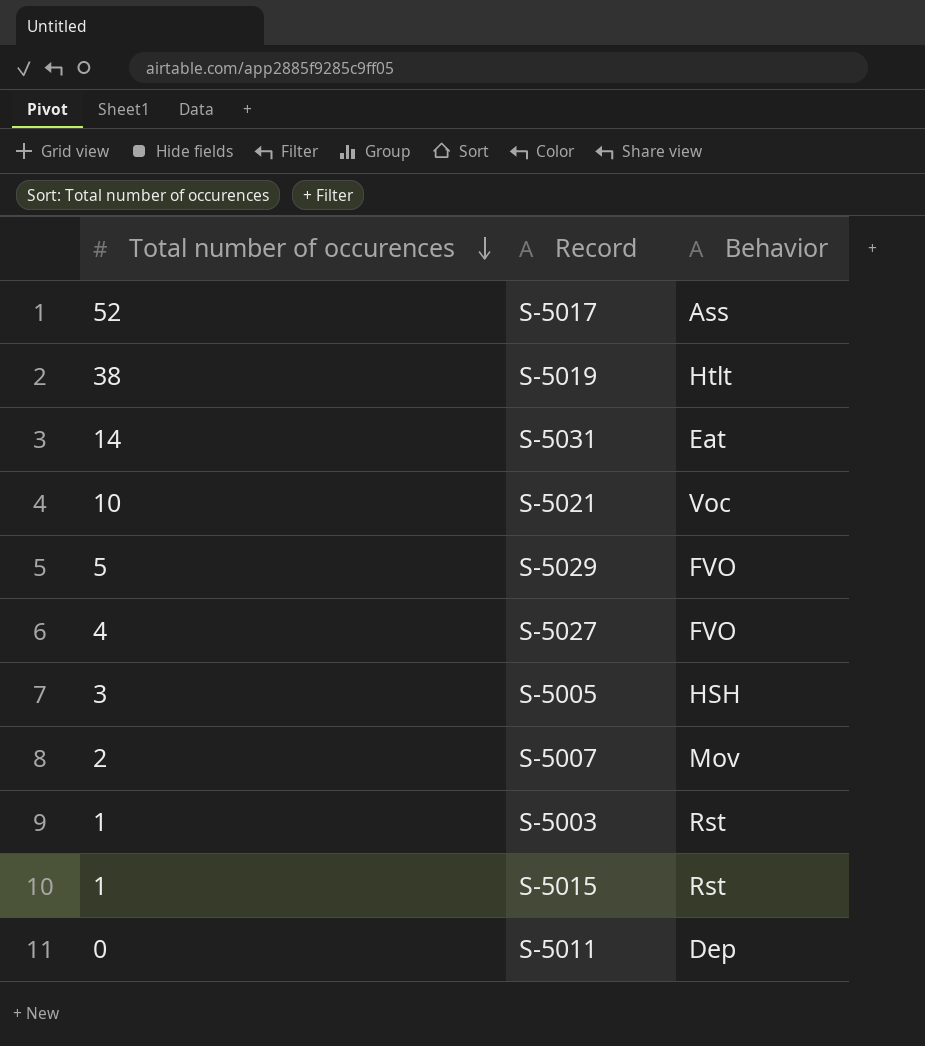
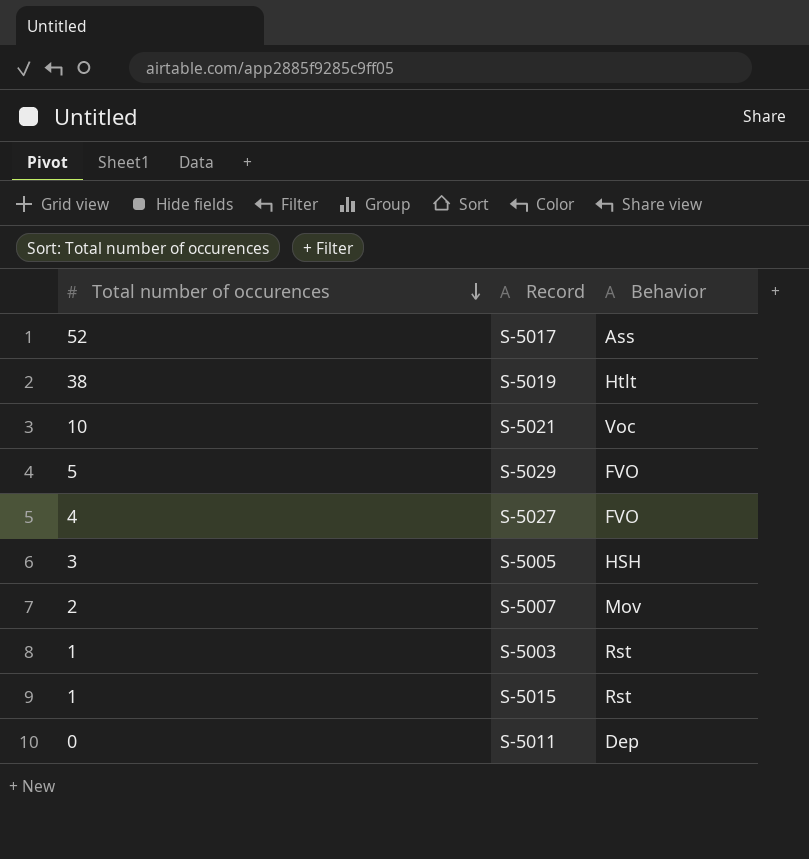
row S-5031: 14 | Eat -> none

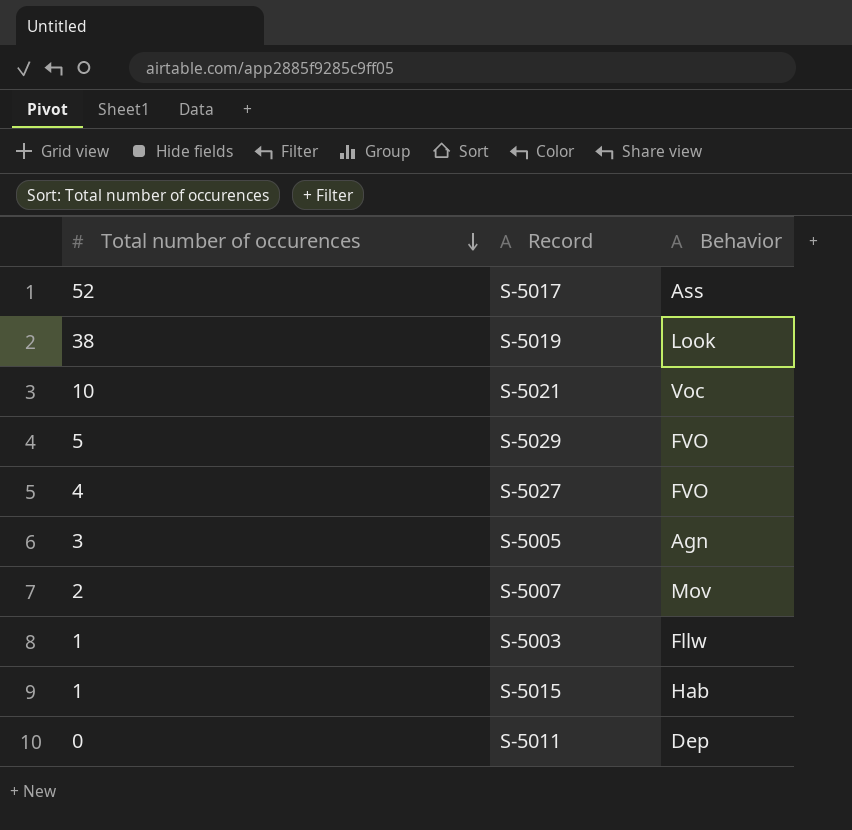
S-5019 | Behavior: Htlt -> Look
S-5005 | Behavior: HSH -> Agn
S-5003 | Behavior: Rst -> Fllw
S-5015 | Behavior: Rst -> Hab

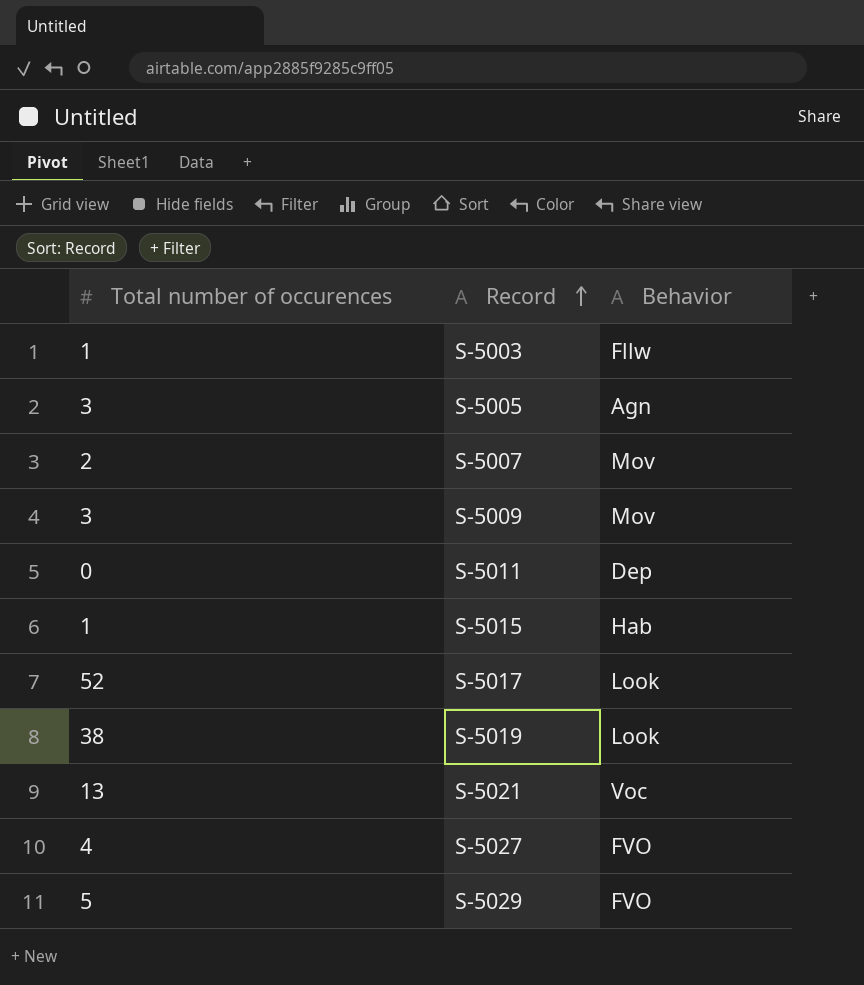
row order: Total number of occurences descending -> Record ascending
row S-5009: none -> 3 | Mov
S-5017 | Behavior: Ass -> Look
S-5021 | Total number of occurences: 10 -> 13

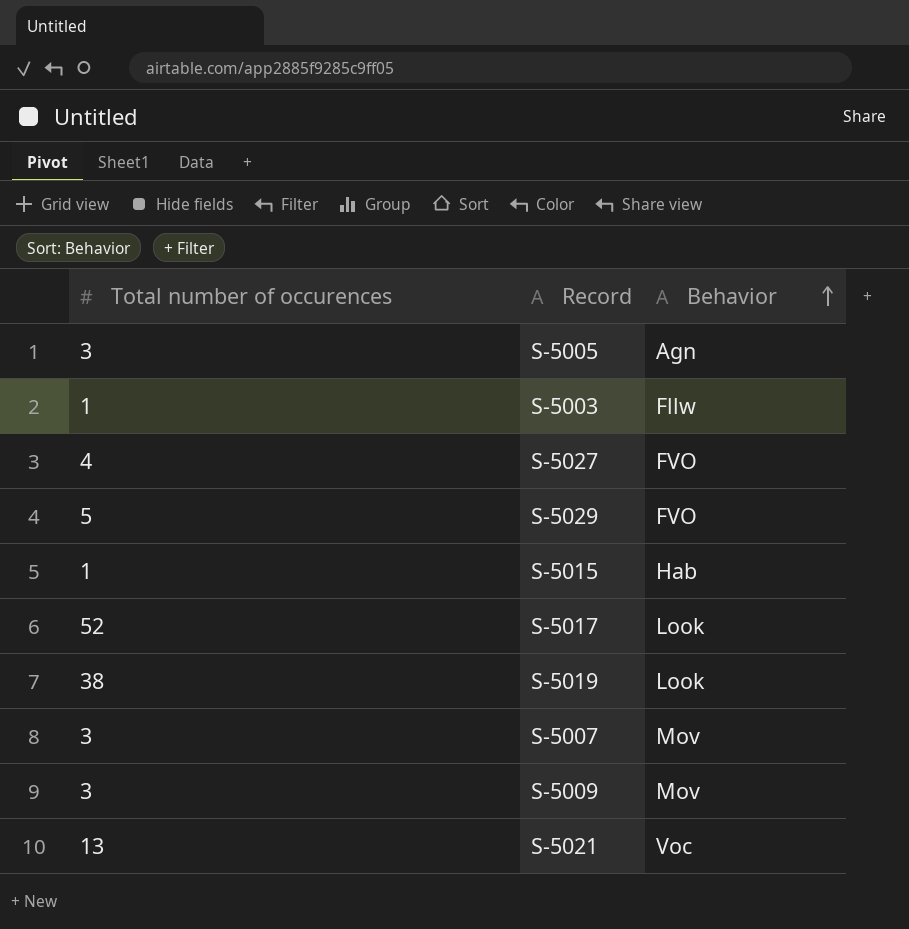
row order: Record ascending -> Behavior ascending
row S-5011: 0 | Dep -> none
S-5007 | Total number of occurences: 2 -> 3

